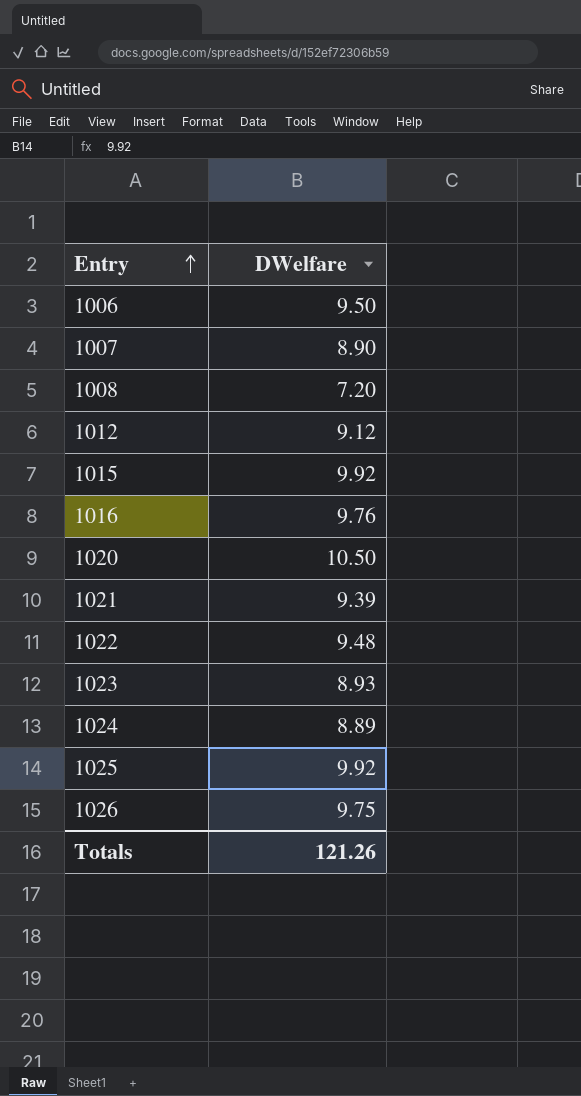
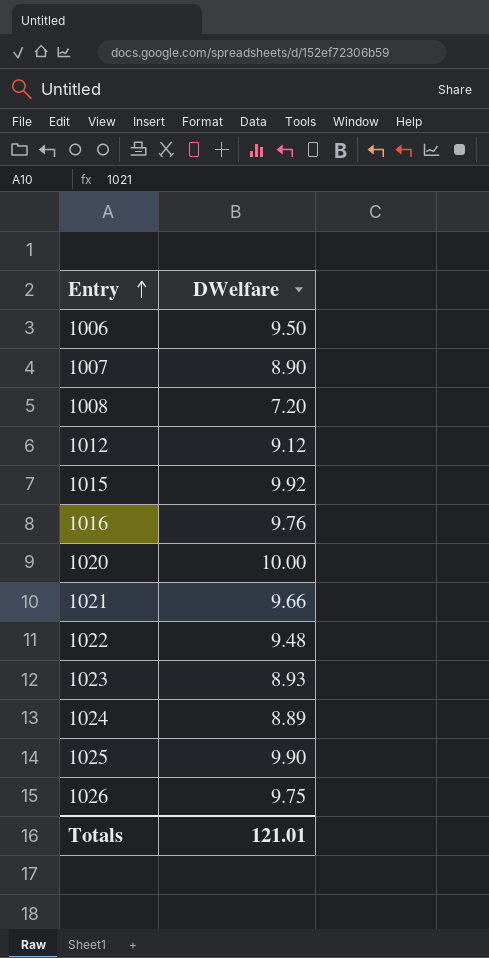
1020 | DWelfare: 10.50 -> 10.00
1021 | DWelfare: 9.39 -> 9.66
1025 | DWelfare: 9.92 -> 9.90
Totals | DWelfare: 121.26 -> 121.01

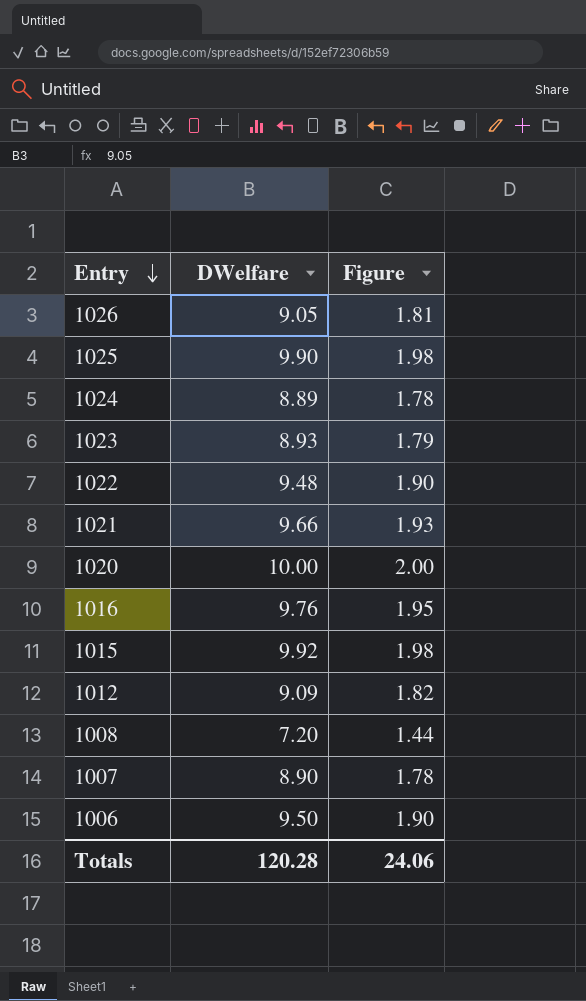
row order: Entry ascending -> Entry descending
column Figure | formula: none -> [DWelfare] * 0.2
1026 | DWelfare: 9.75 -> 9.05
1012 | DWelfare: 9.12 -> 9.09
Totals | DWelfare: 121.01 -> 120.28

